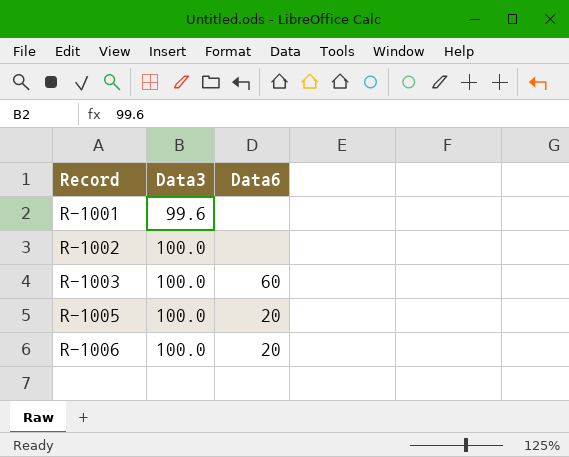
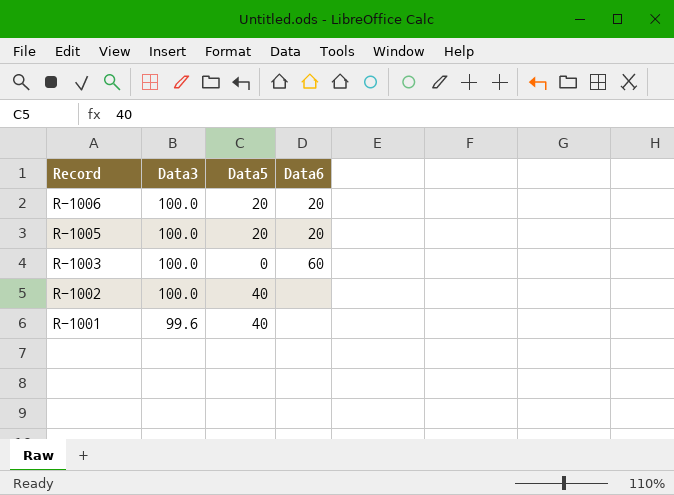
row order: Record ascending -> Record descending
column Data5 | position: none -> 3

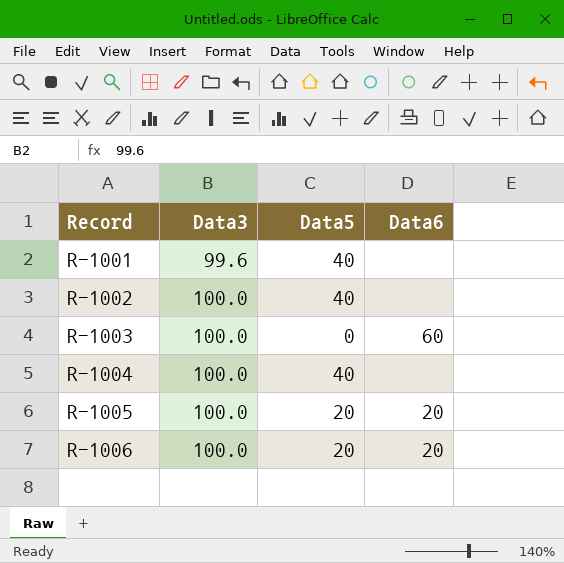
row order: Record descending -> Record ascending
row R-1004: none -> 100.0 | 40 | none

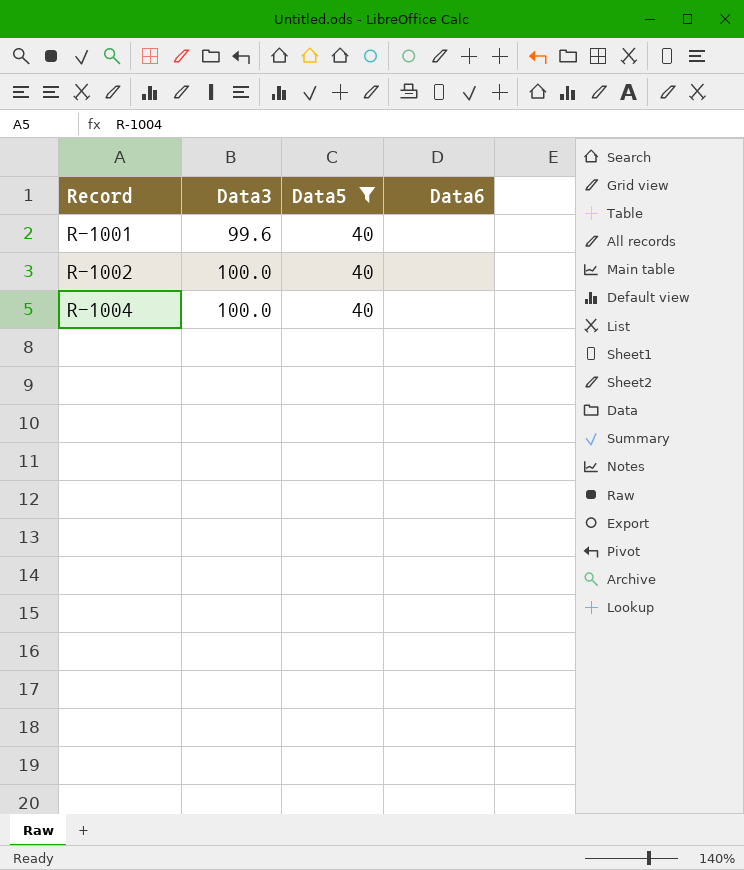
filter: none -> Data5 = 40

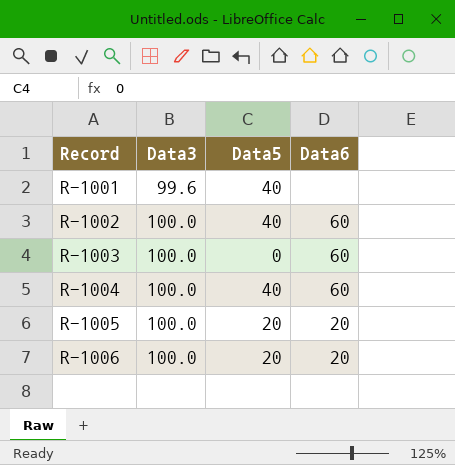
filter: Data5 = 40 -> none
R-1002 | Data6: none -> 60
R-1004 | Data6: none -> 60

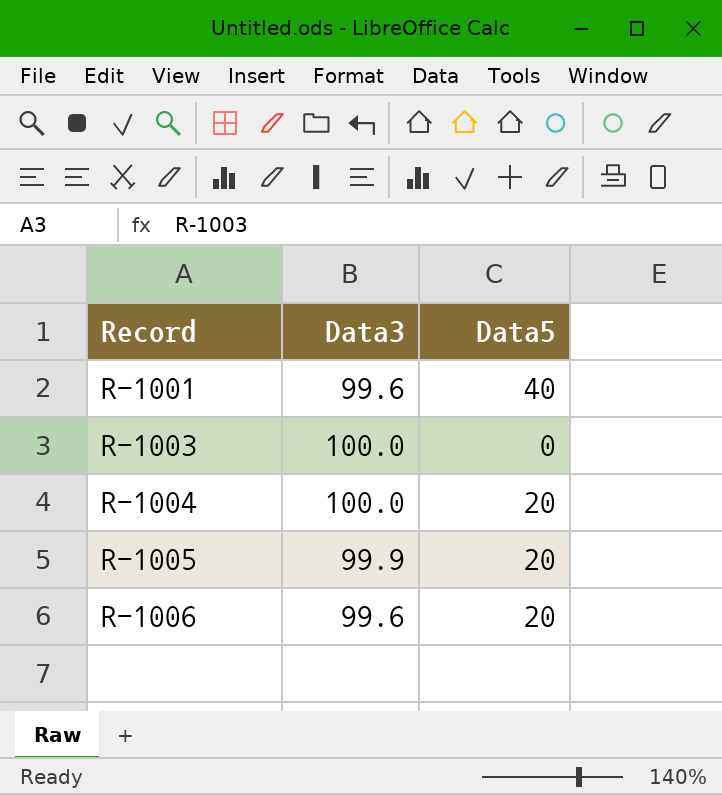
column Data6 | position: 4 -> none
row R-1002: 100.0 | 40 | 60 -> none
R-1004 | Data5: 40 -> 20
R-1005 | Data3: 100.0 -> 99.9
R-1006 | Data3: 100.0 -> 99.6

